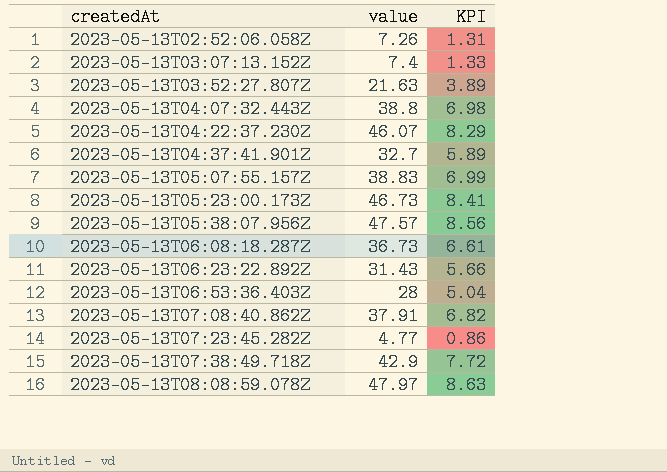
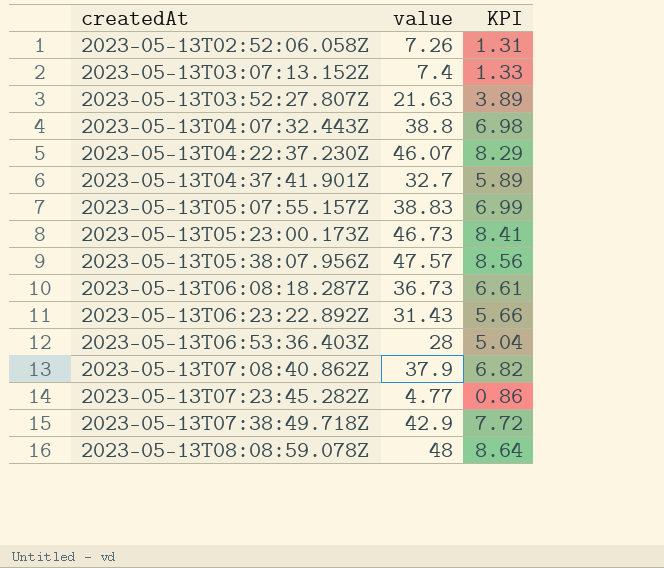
2023-05-13T07:08:40.862Z | value: 37.91 -> 37.9
2023-05-13T08:08:59.078Z | value: 47.97 -> 48
2023-05-13T08:08:59.078Z | KPI: 8.63 -> 8.64

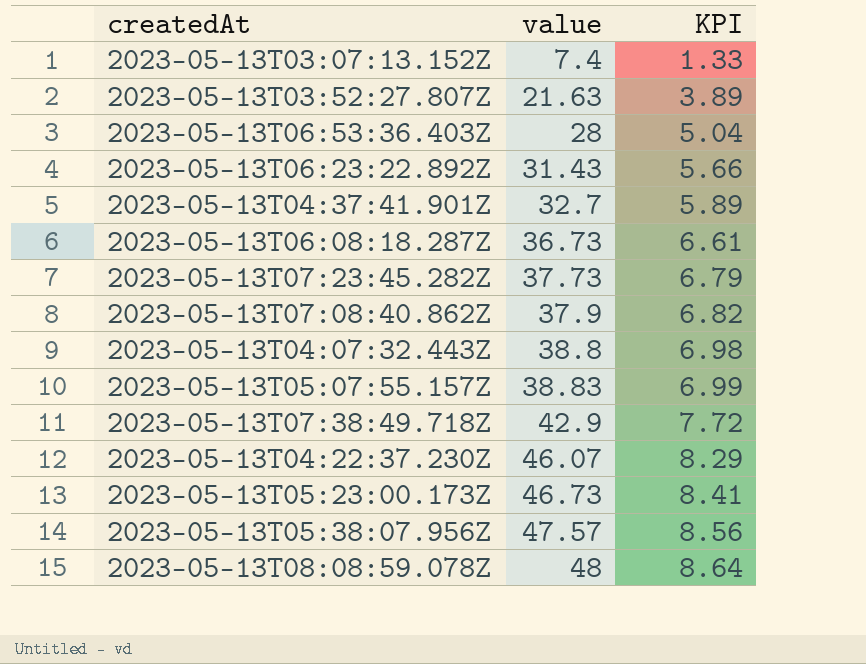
row order: createdAt ascending -> value ascending
row 2023-05-13T02:52:06.058Z: 7.26 | 1.31 -> none
2023-05-13T07:23:45.282Z | value: 4.77 -> 37.73
2023-05-13T07:23:45.282Z | KPI: 0.86 -> 6.79

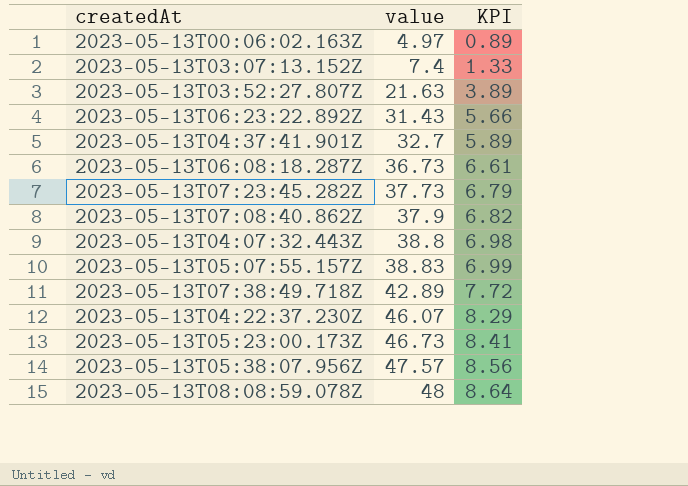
row 2023-05-13T06:53:36.403Z: 28 | 5.04 -> none
row 2023-05-13T00:06:02.163Z: none -> 4.97 | 0.89
2023-05-13T07:38:49.718Z | value: 42.9 -> 42.89

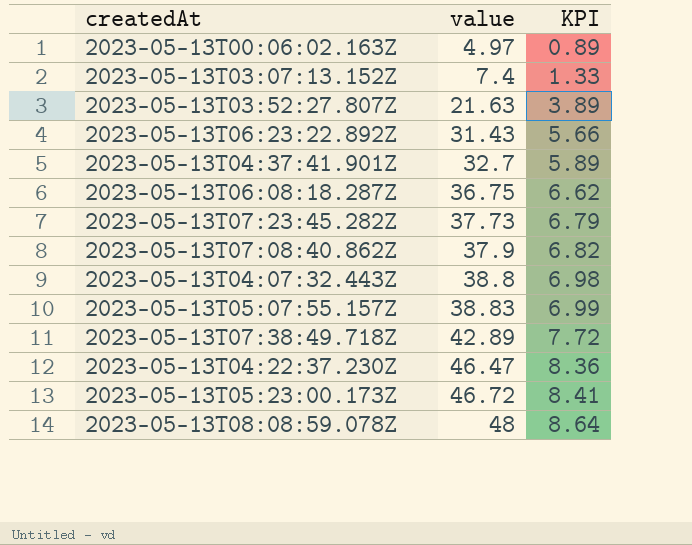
row 2023-05-13T05:38:07.956Z: 47.57 | 8.56 -> none
2023-05-13T06:08:18.287Z | value: 36.73 -> 36.75
2023-05-13T06:08:18.287Z | KPI: 6.61 -> 6.62
2023-05-13T04:22:37.230Z | value: 46.07 -> 46.47
2023-05-13T04:22:37.230Z | KPI: 8.29 -> 8.36
2023-05-13T05:23:00.173Z | value: 46.73 -> 46.72

